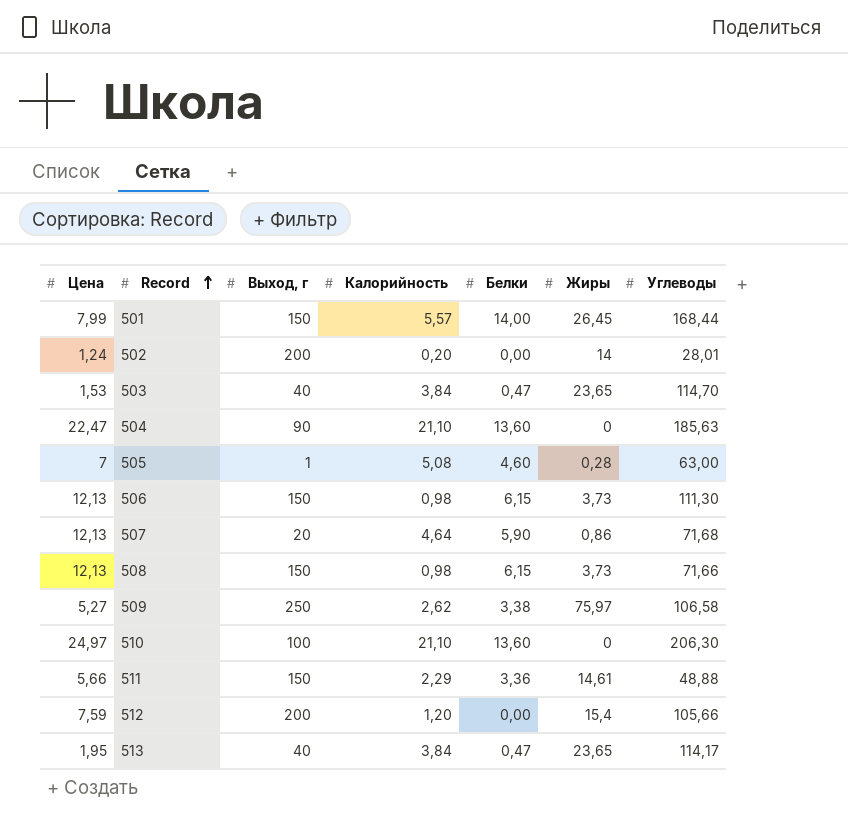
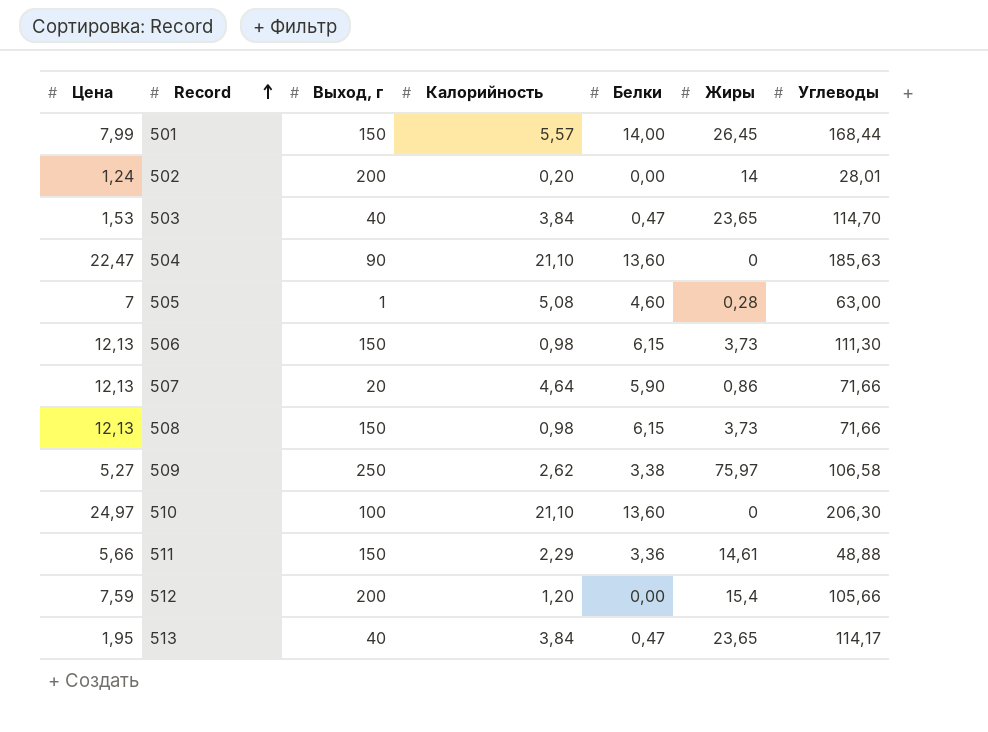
507 | Углеводы: 71,68 -> 71,66

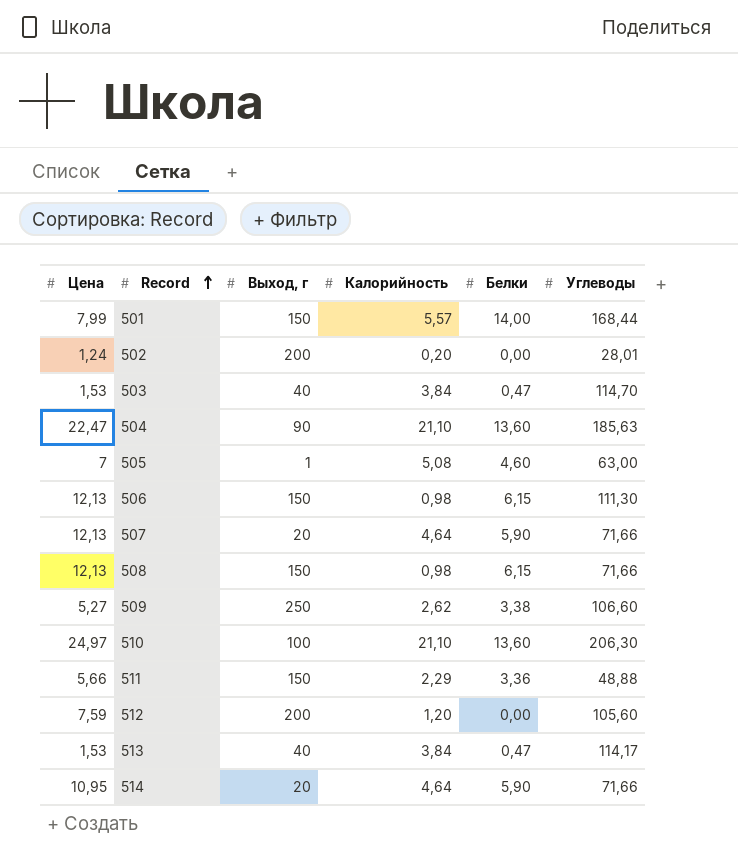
column Жиры | position: 6 -> none
509 | Углеводы: 106,58 -> 106,60
512 | Углеводы: 105,66 -> 105,60
513 | Цена: 1,95 -> 1,53
row 514: none -> 10,95 | 20 | 4,64 | 5,90 | 71,66

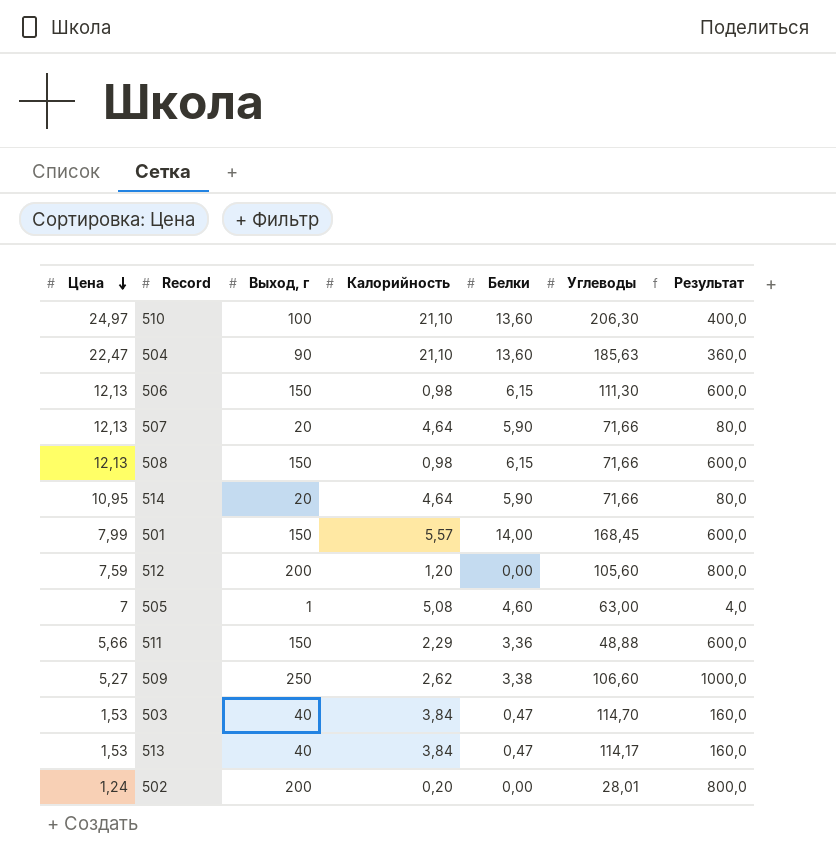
row order: Record ascending -> Цена descending
column Результат | formula: none -> [Выход, г] * 4
501 | Углеводы: 168,44 -> 168,45

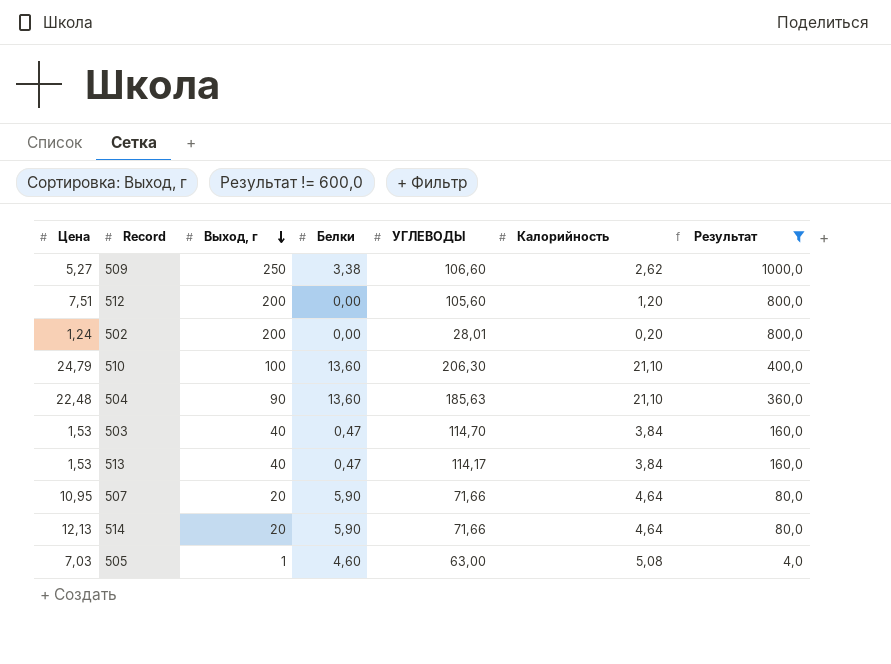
filter: none -> Результат != 600,0
row order: Цена descending -> Выход, г descending
column name: Углеводы -> УГЛЕВОДЫ
column Калорийность | position: 4 -> 6
512 | Цена: 7,59 -> 7,51
510 | Цена: 24,97 -> 24,79
504 | Цена: 22,47 -> 22,48
507 | Цена: 12,13 -> 10,95
514 | Цена: 10,95 -> 12,13
505 | Цена: 7 -> 7,03

